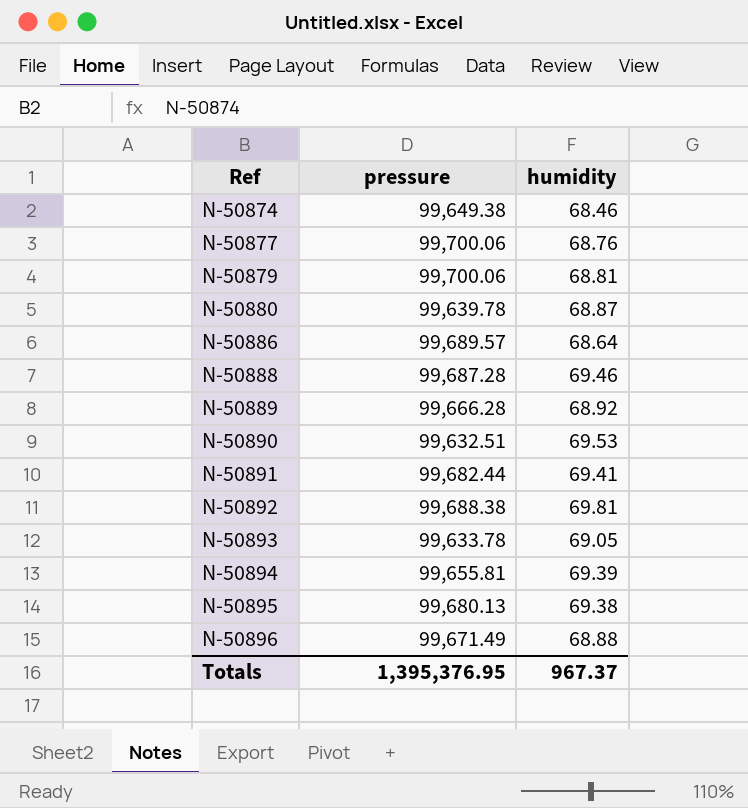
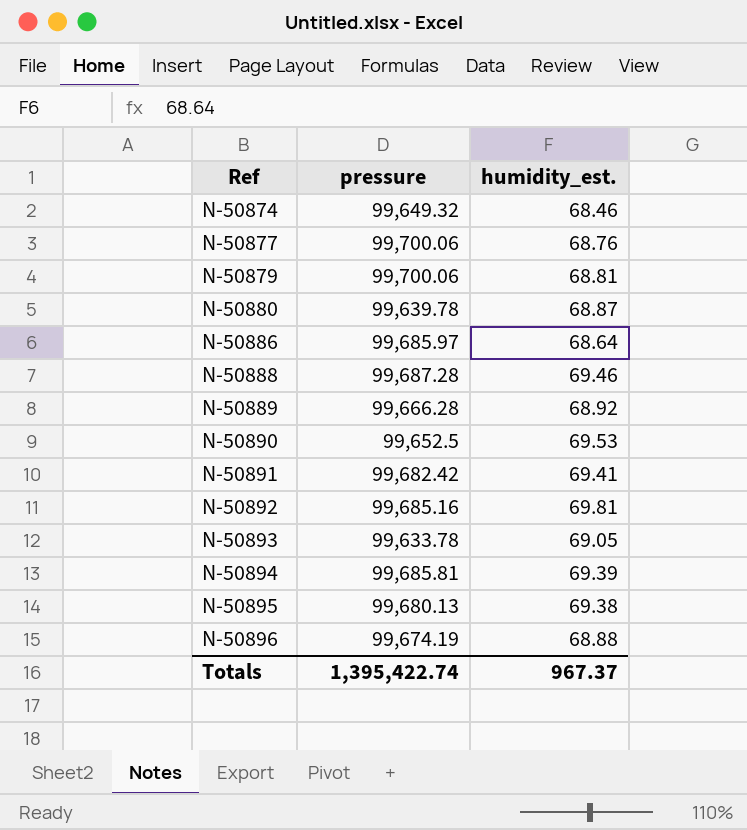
column name: humidity -> humidity_est.
N-50874 | pressure: 99,649.38 -> 99,649.32
N-50886 | pressure: 99,689.57 -> 99,685.97
N-50890 | pressure: 99,632.51 -> 99,652.5
N-50891 | pressure: 99,682.44 -> 99,682.42
N-50892 | pressure: 99,688.38 -> 99,685.16
N-50894 | pressure: 99,655.81 -> 99,685.81
N-50896 | pressure: 99,671.49 -> 99,674.19
Totals | pressure: 1,395,376.95 -> 1,395,422.74

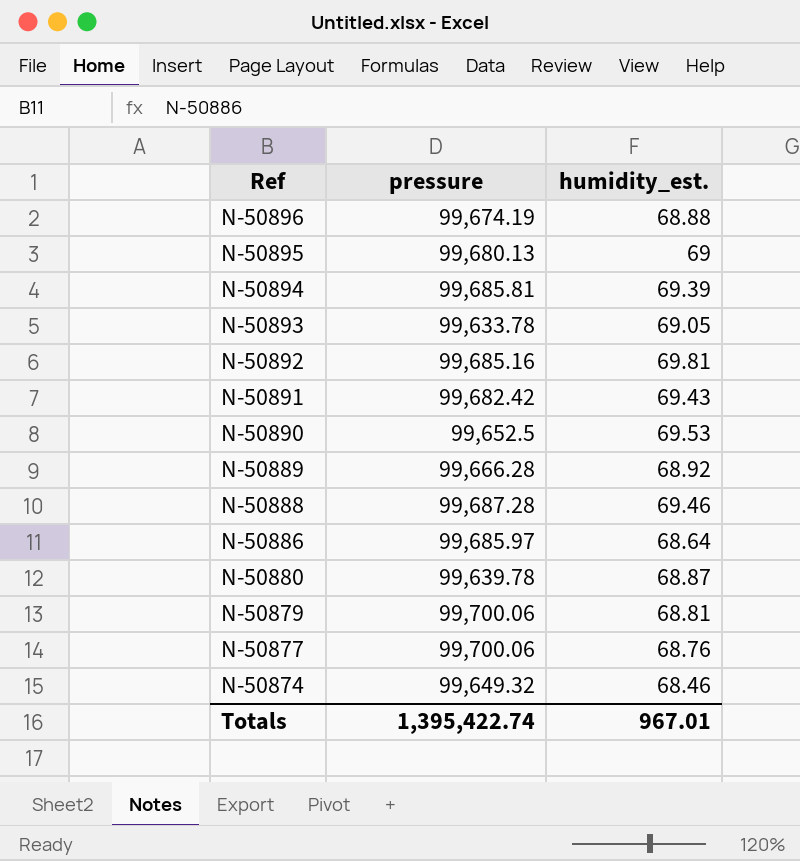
row order: Ref ascending -> Ref descending
N-50895 | humidity_est.: 69.38 -> 69
N-50891 | humidity_est.: 69.41 -> 69.43
Totals | humidity_est.: 967.37 -> 967.01

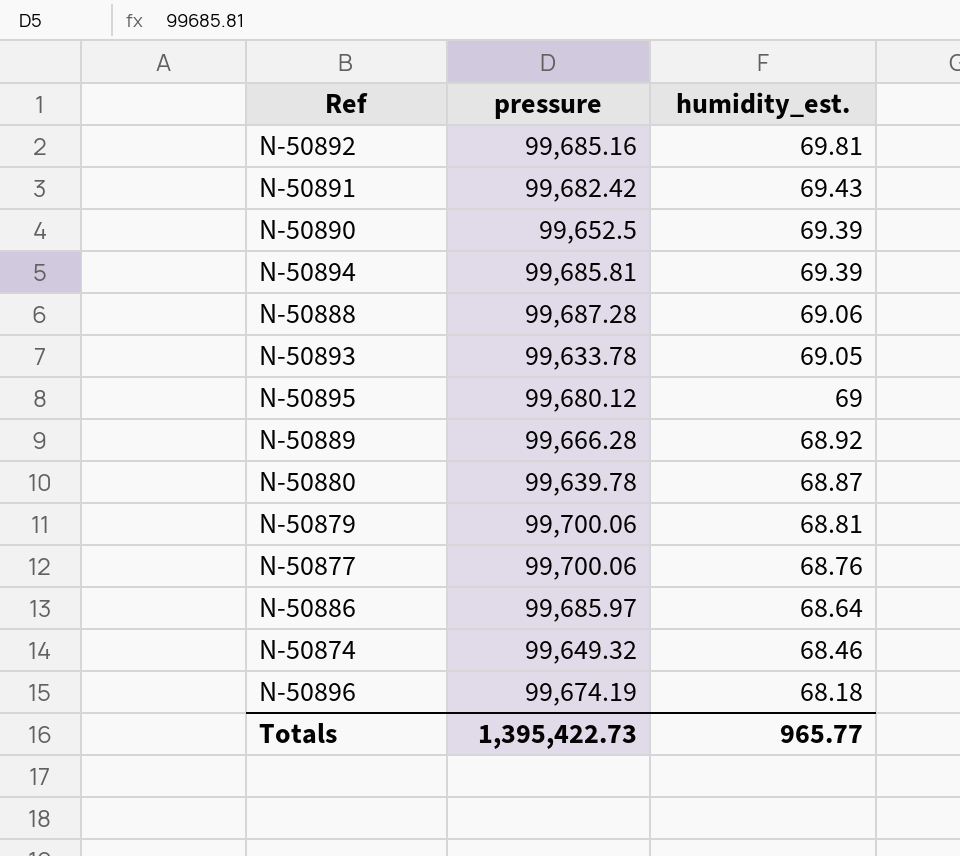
row order: Ref descending -> humidity_est. descending
N-50890 | humidity_est.: 69.53 -> 69.39
N-50888 | humidity_est.: 69.46 -> 69.06
N-50895 | pressure: 99,680.13 -> 99,680.12
N-50896 | humidity_est.: 68.88 -> 68.18
Totals | pressure: 1,395,422.74 -> 1,395,422.73
Totals | humidity_est.: 967.01 -> 965.77

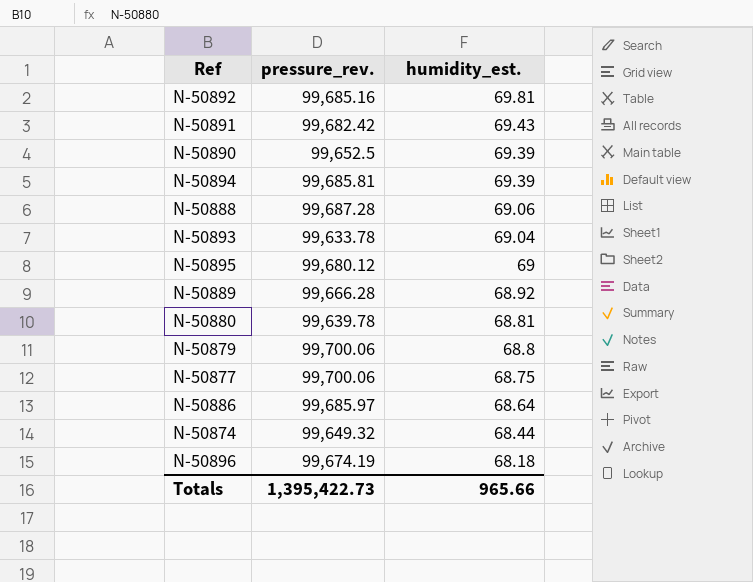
column name: pressure -> pressure_rev.
N-50893 | humidity_est.: 69.05 -> 69.04
N-50880 | humidity_est.: 68.87 -> 68.81
N-50879 | humidity_est.: 68.81 -> 68.8
N-50877 | humidity_est.: 68.76 -> 68.75
N-50874 | humidity_est.: 68.46 -> 68.44
Totals | humidity_est.: 965.77 -> 965.66

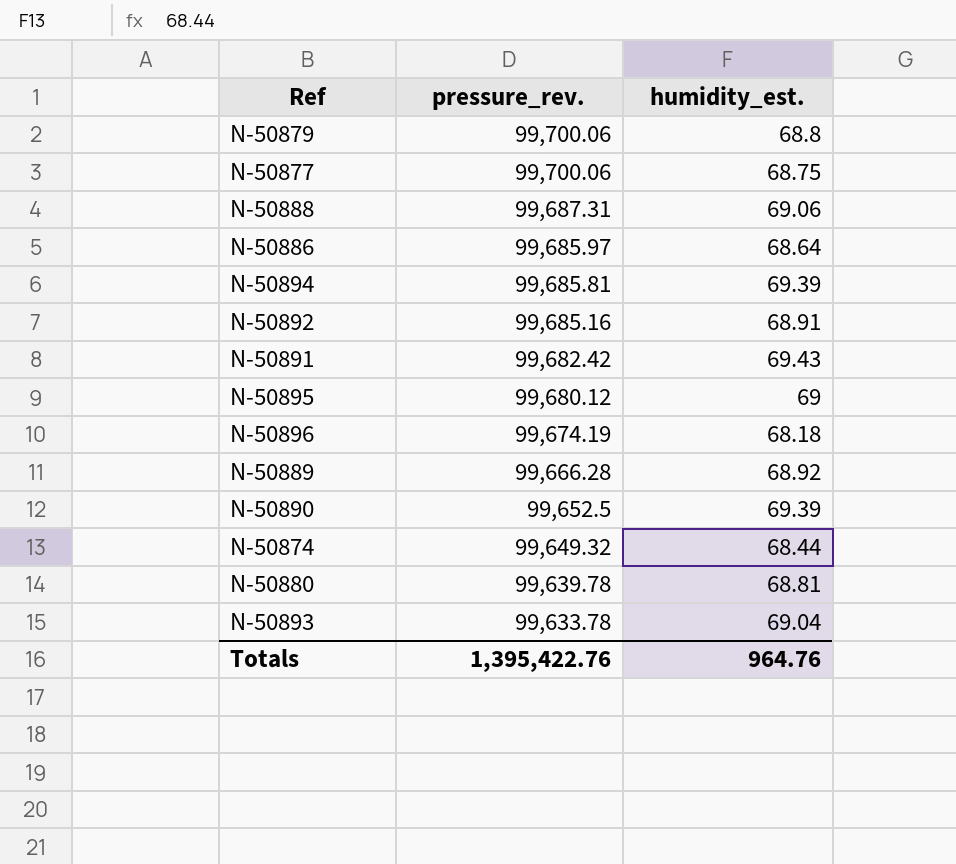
row order: humidity_est. descending -> pressure_rev. descending
N-50888 | pressure_rev.: 99,687.28 -> 99,687.31
N-50892 | humidity_est.: 69.81 -> 68.91
Totals | pressure_rev.: 1,395,422.73 -> 1,395,422.76
Totals | humidity_est.: 965.66 -> 964.76

